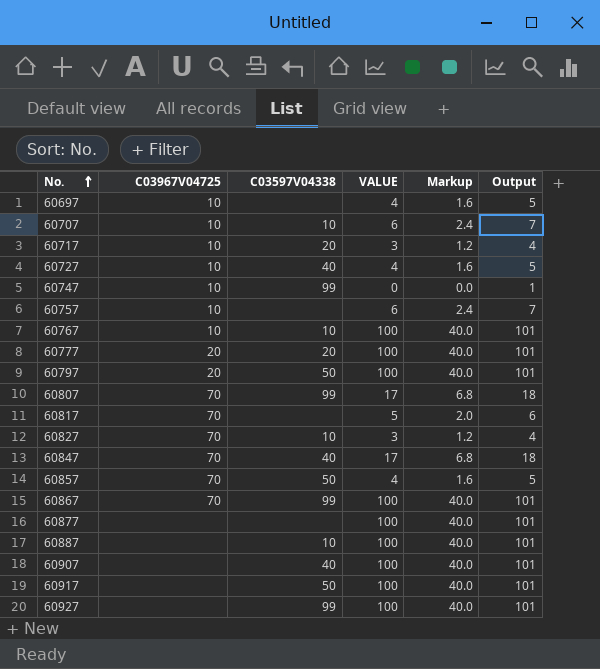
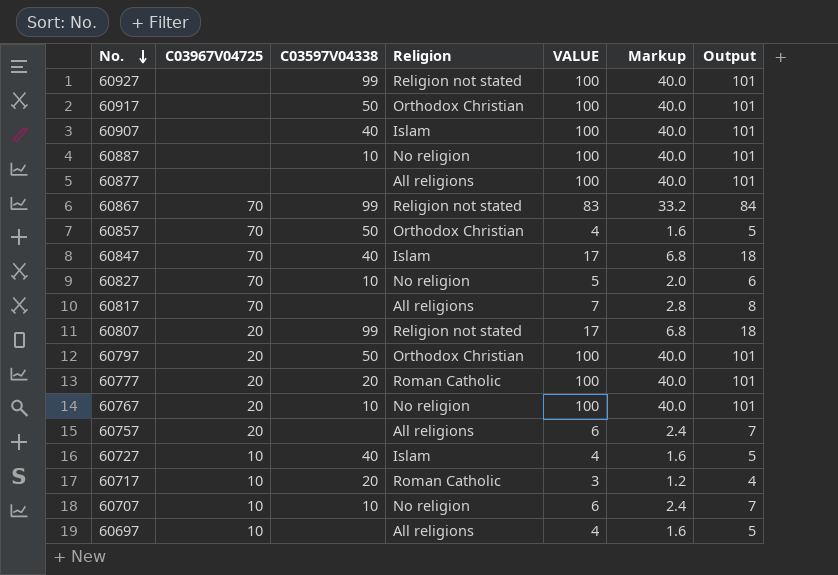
row order: No. ascending -> No. descending
column Religion | position: none -> 4
row 60747: 10 | 99 | 0 | 0.0 | 1 -> none
60867 | VALUE: 100 -> 83
60867 | Markup: 40.0 -> 33.2
60867 | Output: 101 -> 84
60827 | VALUE: 3 -> 5
60827 | Markup: 1.2 -> 2.0
60827 | Output: 4 -> 6
60817 | VALUE: 5 -> 7
60817 | Markup: 2.0 -> 2.8
60817 | Output: 6 -> 8
60807 | C03967V04725: 70 -> 20
60767 | C03967V04725: 10 -> 20
60757 | C03967V04725: 10 -> 20

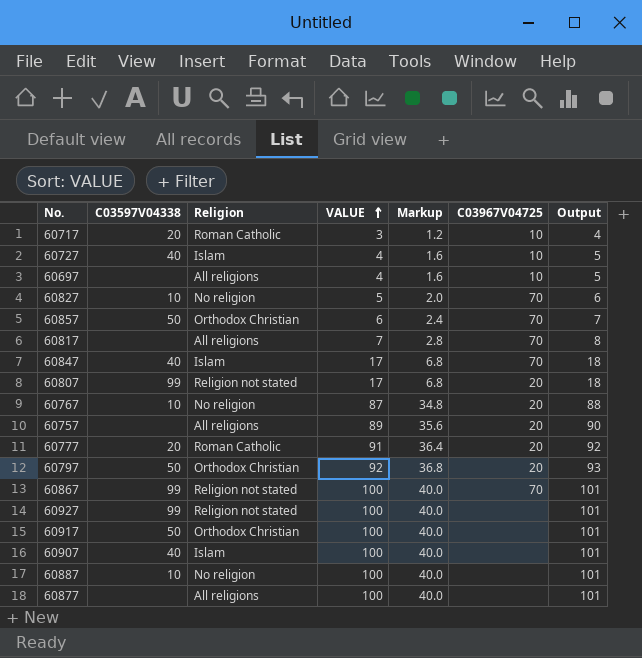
row order: No. descending -> VALUE ascending
column C03967V04725 | position: 2 -> 6
row 60707: 10 | 10 | No religion | 6 | 2.4 | 7 -> none
60857 | VALUE: 4 -> 6
60857 | Markup: 1.6 -> 2.4
60857 | Output: 5 -> 7
60767 | VALUE: 100 -> 87
60767 | Markup: 40.0 -> 34.8
60767 | Output: 101 -> 88
60757 | VALUE: 6 -> 89
60757 | Markup: 2.4 -> 35.6
60757 | Output: 7 -> 90
60777 | VALUE: 100 -> 91
60777 | Markup: 40.0 -> 36.4
60777 | Output: 101 -> 92
60797 | VALUE: 100 -> 92
60797 | Markup: 40.0 -> 36.8
60797 | Output: 101 -> 93
60867 | VALUE: 83 -> 100
60867 | Markup: 33.2 -> 40.0
60867 | Output: 84 -> 101

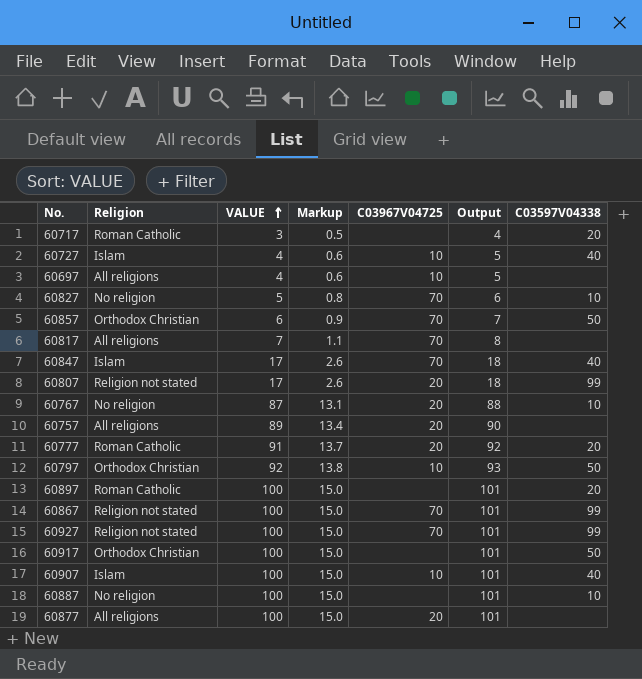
column Markup | formula: [VALUE] * 0.4 -> [VALUE] * 0.15
column C03597V04338 | position: 2 -> 7
60717 | C03967V04725: 10 -> none
60797 | C03967V04725: 20 -> 10
row 60897: none -> Roman Catholic | 100 | 15.0 | none | 101 | 20
60927 | C03967V04725: none -> 70
60907 | C03967V04725: none -> 10
60877 | C03967V04725: none -> 20

